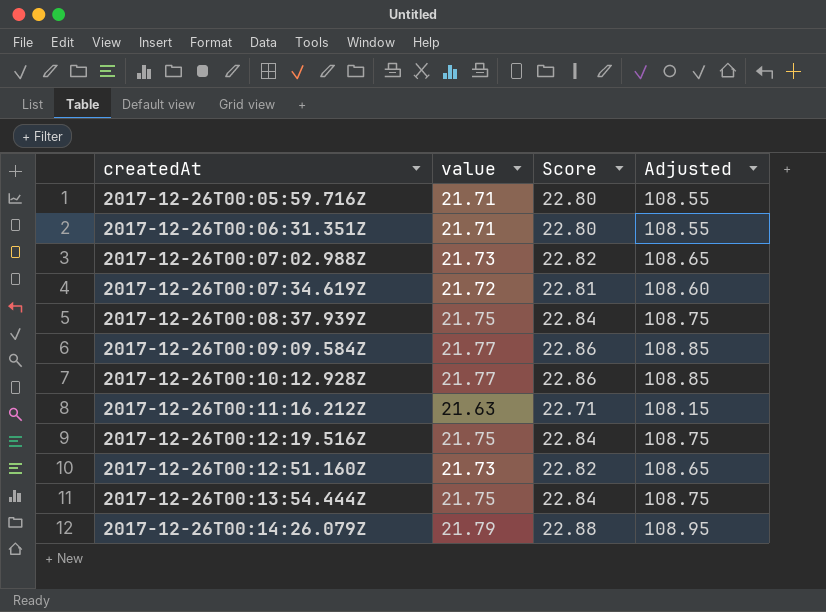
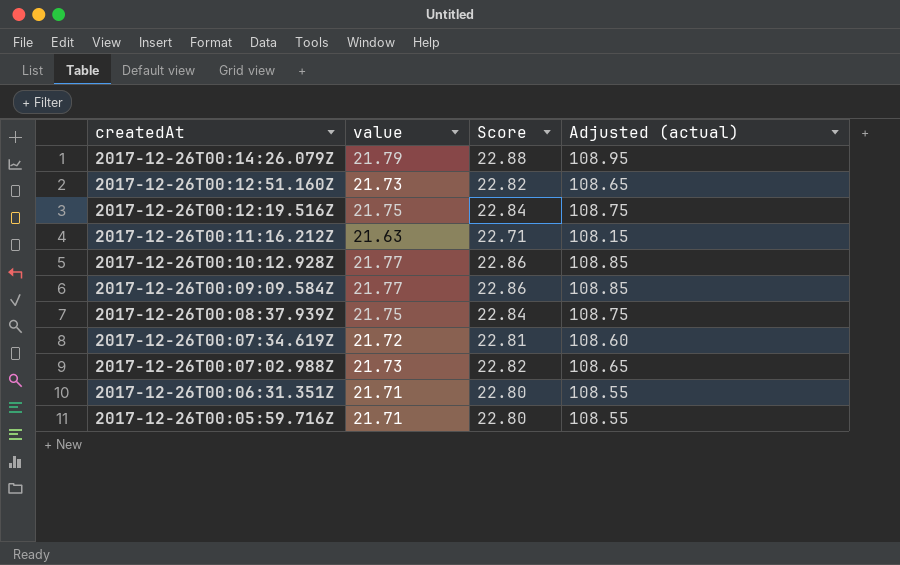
row order: createdAt ascending -> createdAt descending
column name: Adjusted -> Adjusted (actual)
row 2017-12-26T00:13:54.444Z: 21.75 | 22.84 | 108.75 -> none

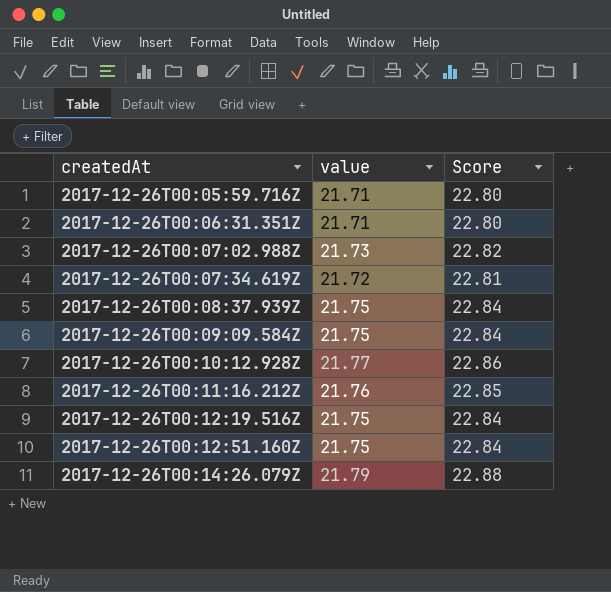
row order: createdAt descending -> createdAt ascending
column Adjusted (actual) | formula: [value] * 5 -> none
2017-12-26T00:09:09.584Z | value: 21.77 -> 21.75
2017-12-26T00:09:09.584Z | Score: 22.86 -> 22.84
2017-12-26T00:11:16.212Z | value: 21.63 -> 21.76
2017-12-26T00:11:16.212Z | Score: 22.71 -> 22.85
2017-12-26T00:12:51.160Z | value: 21.73 -> 21.75
2017-12-26T00:12:51.160Z | Score: 22.82 -> 22.84

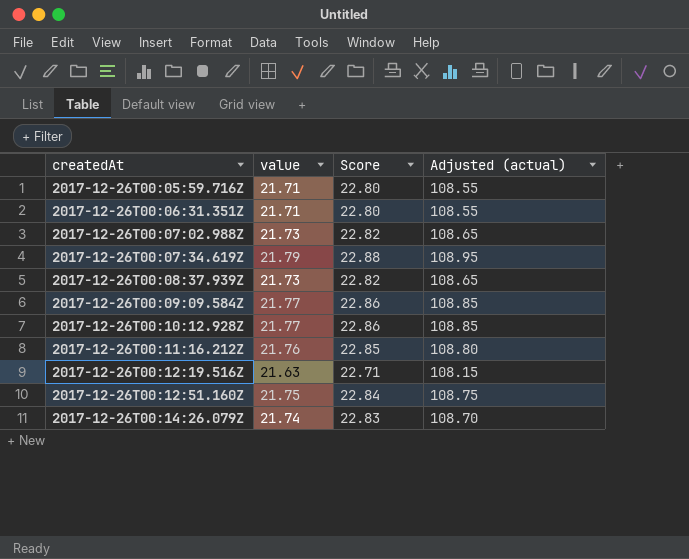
column Adjusted (actual) | formula: none -> [value] * 5
2017-12-26T00:07:34.619Z | value: 21.72 -> 21.79
2017-12-26T00:07:34.619Z | Score: 22.81 -> 22.88
2017-12-26T00:08:37.939Z | value: 21.75 -> 21.73
2017-12-26T00:08:37.939Z | Score: 22.84 -> 22.82
2017-12-26T00:09:09.584Z | value: 21.75 -> 21.77
2017-12-26T00:09:09.584Z | Score: 22.84 -> 22.86
2017-12-26T00:12:19.516Z | value: 21.75 -> 21.63
2017-12-26T00:12:19.516Z | Score: 22.84 -> 22.71
2017-12-26T00:14:26.079Z | value: 21.79 -> 21.74
2017-12-26T00:14:26.079Z | Score: 22.88 -> 22.83

